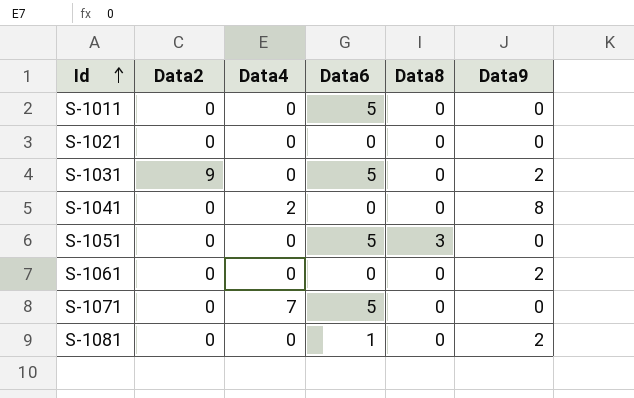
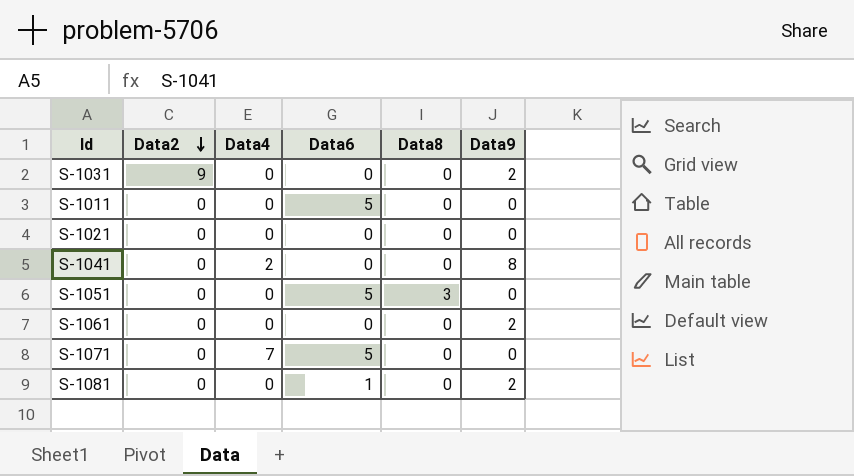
row order: Id ascending -> Data2 descending
S-1031 | Data6: 5 -> 0

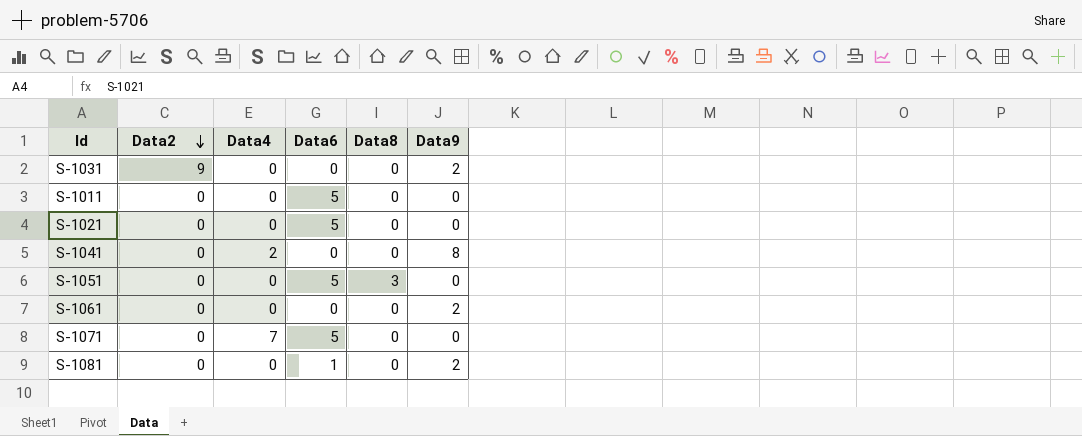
S-1021 | Data6: 0 -> 5

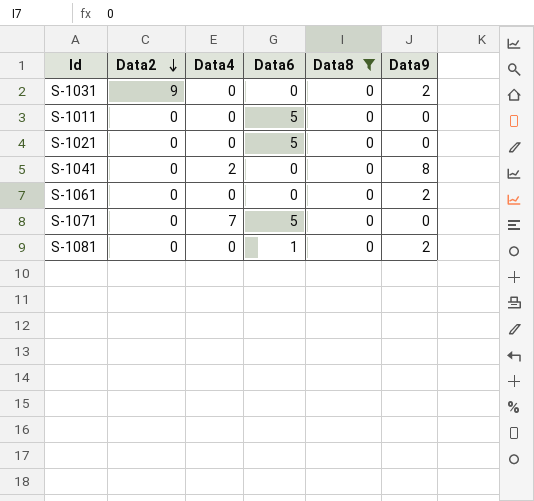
filter: none -> Data8 = 0

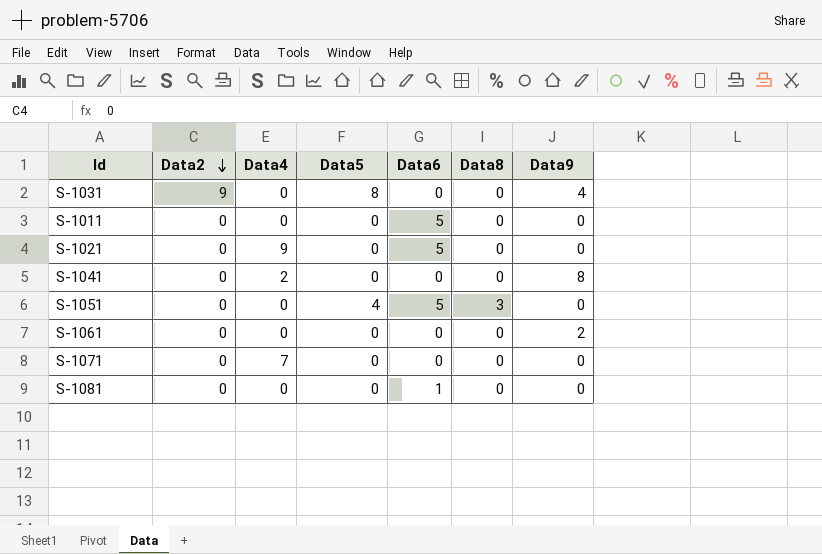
filter: Data8 = 0 -> none
column Data5 | position: none -> 4
S-1031 | Data9: 2 -> 4
S-1021 | Data4: 0 -> 9
S-1071 | Data6: 5 -> 0
S-1081 | Data9: 2 -> 0

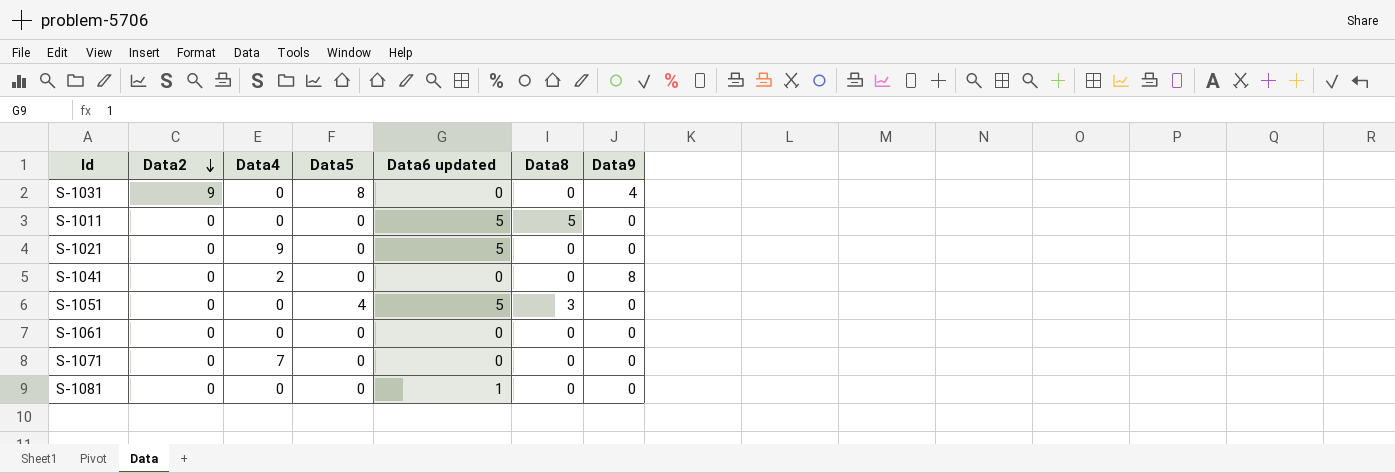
column name: Data6 -> Data6 updated
S-1011 | Data8: 0 -> 5
S-1061 | Data9: 2 -> 0

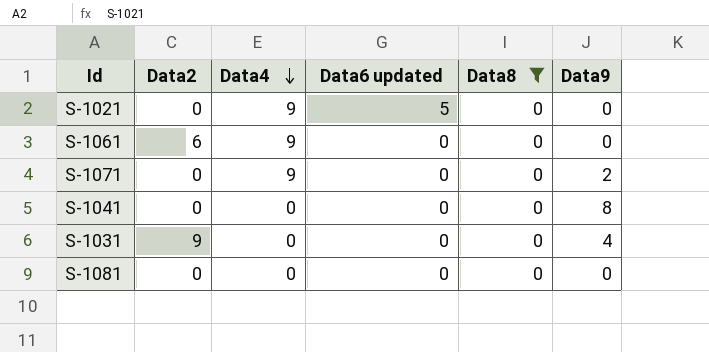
filter: none -> Data8 = 0
row order: Data2 descending -> Data4 descending
column Data5 | position: 4 -> none
S-1061 | Data2: 0 -> 6
S-1061 | Data4: 0 -> 9
S-1071 | Data4: 7 -> 9
S-1071 | Data9: 0 -> 2
S-1041 | Data4: 2 -> 0
S-1081 | Data6 updated: 1 -> 0

